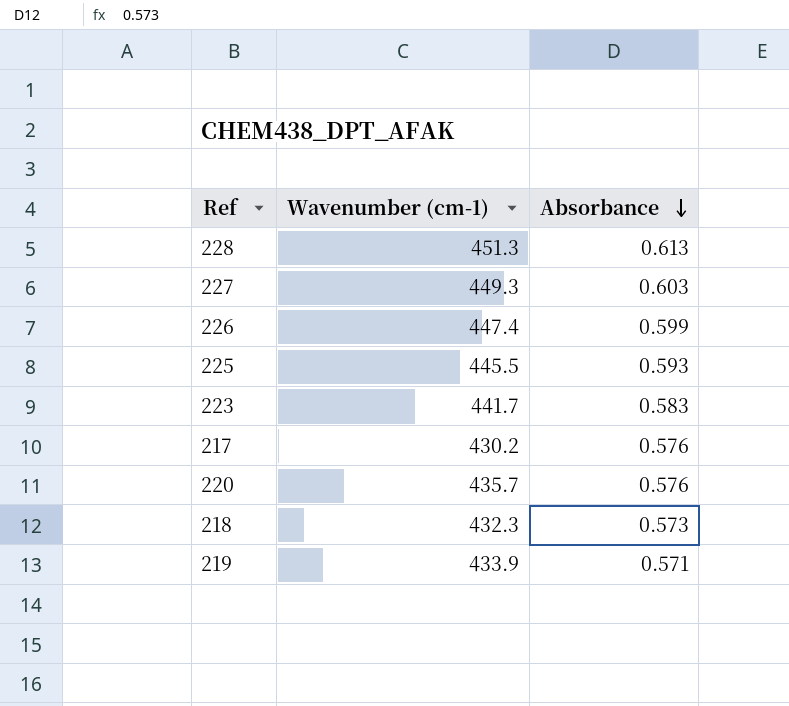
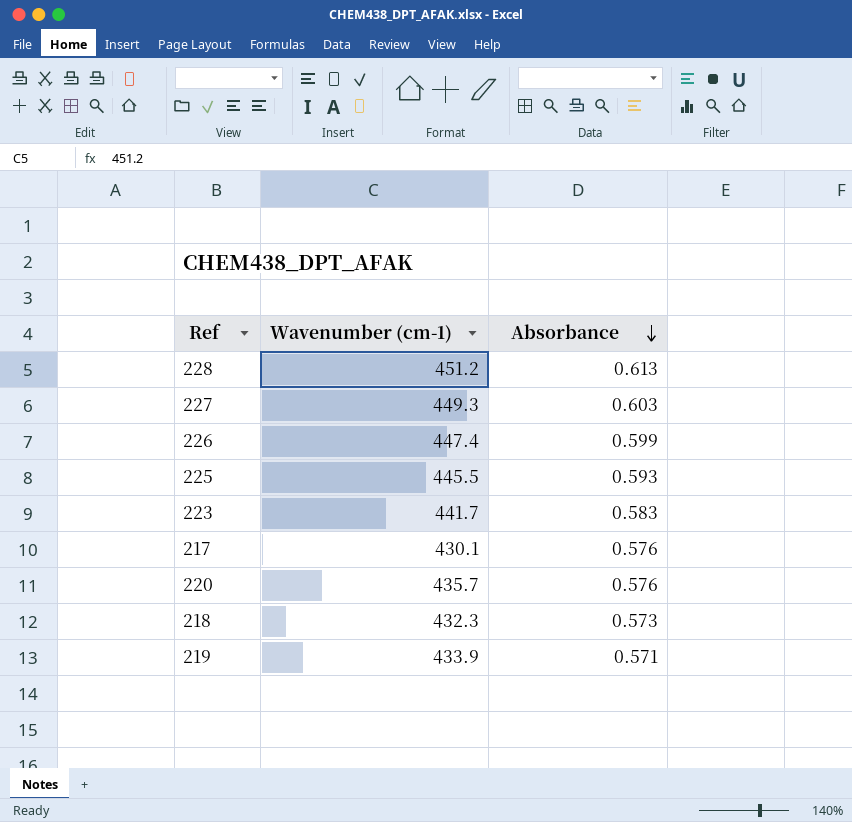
228 | Wavenumber (cm-1): 451.3 -> 451.2
217 | Wavenumber (cm-1): 430.2 -> 430.1

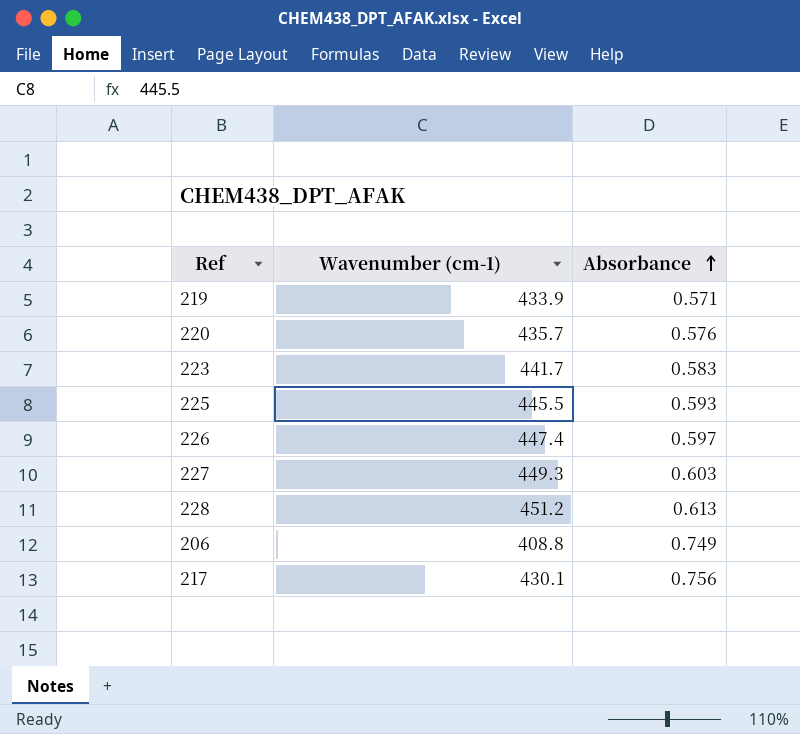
row order: Absorbance descending -> Absorbance ascending
row 218: 432.3 | 0.573 -> none
226 | Absorbance: 0.599 -> 0.597
row 206: none -> 408.8 | 0.749
217 | Absorbance: 0.576 -> 0.756

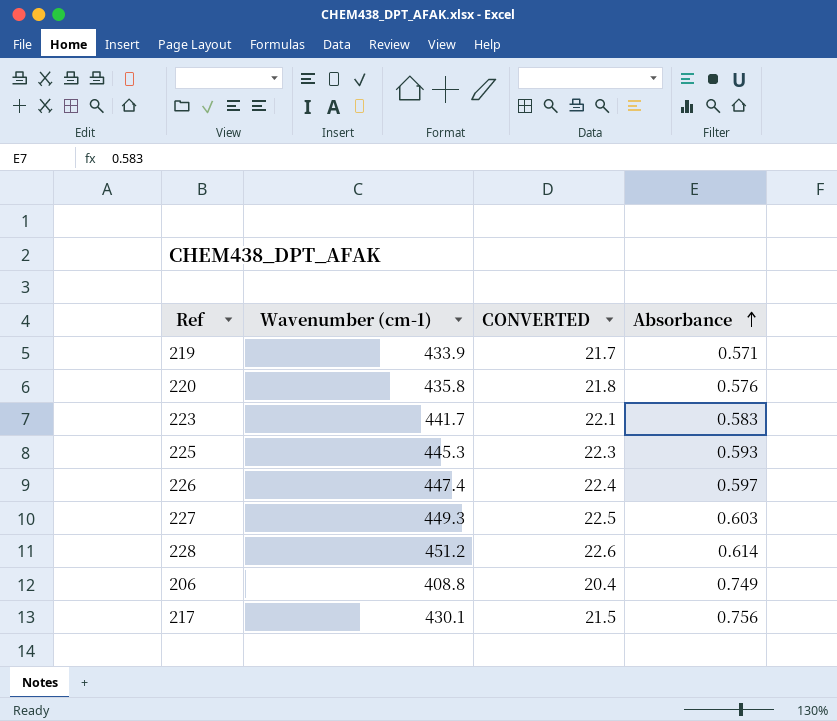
column CONVERTED | formula: none -> [Wavenumber (cm-1)] * 0.05
220 | Wavenumber (cm-1): 435.7 -> 435.8
225 | Wavenumber (cm-1): 445.5 -> 445.3
228 | Absorbance: 0.613 -> 0.614

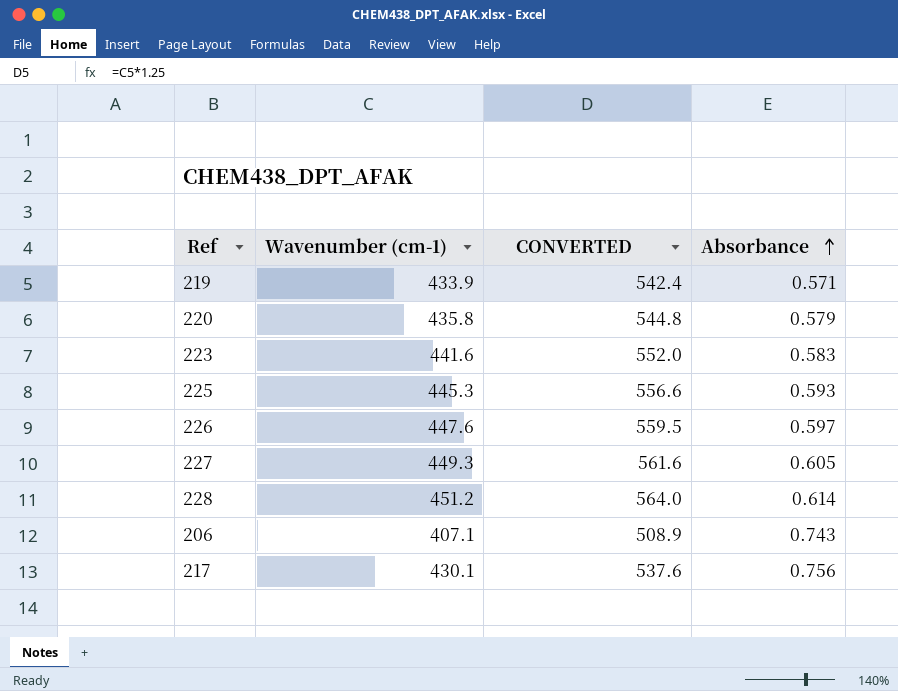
column CONVERTED | formula: [Wavenumber (cm-1)] * 0.05 -> [Wavenumber (cm-1)] * 1.25
220 | Absorbance: 0.576 -> 0.579
223 | Wavenumber (cm-1): 441.7 -> 441.6
226 | Wavenumber (cm-1): 447.4 -> 447.6
227 | Absorbance: 0.603 -> 0.605
206 | Wavenumber (cm-1): 408.8 -> 407.1
206 | Absorbance: 0.749 -> 0.743

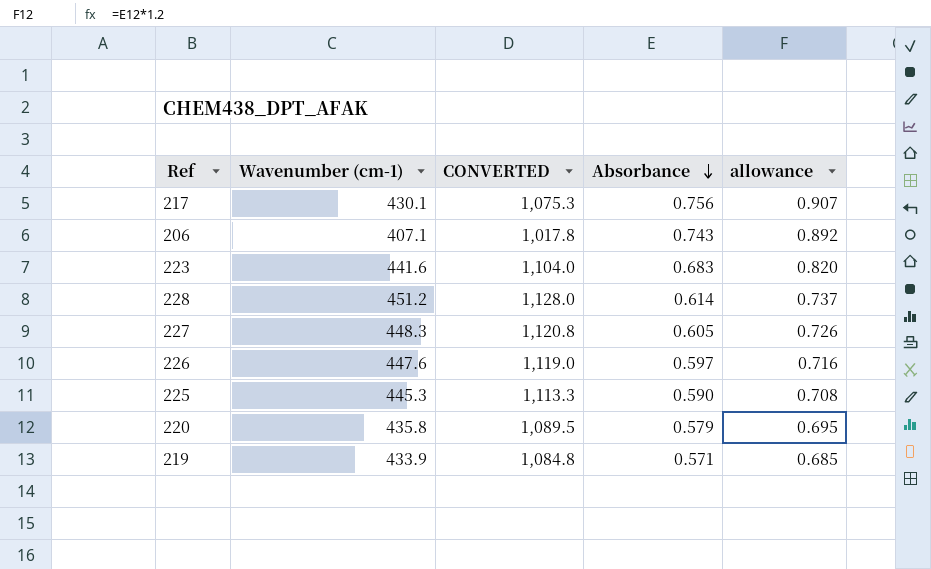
row order: Absorbance ascending -> Absorbance descending
column CONVERTED | formula: [Wavenumber (cm-1)] * 1.25 -> [Wavenumber (cm-1)] * 2.5
column allowance | formula: none -> [Absorbance] * 1.2
223 | Absorbance: 0.583 -> 0.683
227 | Wavenumber (cm-1): 449.3 -> 448.3
225 | Absorbance: 0.593 -> 0.590

